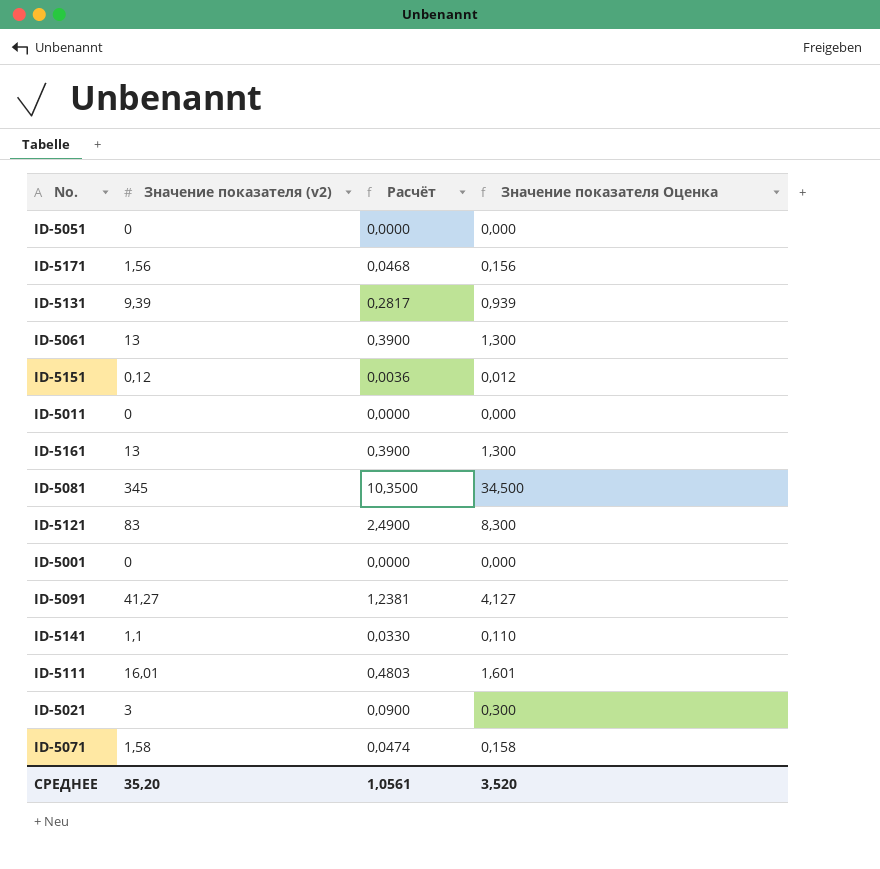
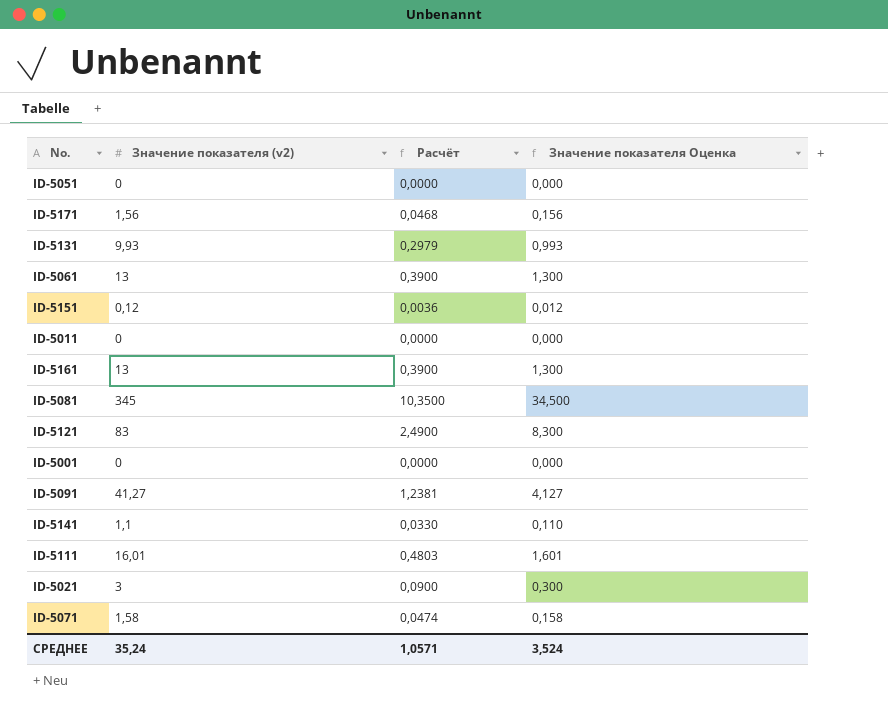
ID-5131 | Значение показателя (v2): 9,39 -> 9,93
ID-5131 | Расчёт: 0,2817 -> 0,2979
ID-5131 | Значение показателя Оценка: 0,939 -> 0,993
СРЕДНЕЕ | Значение показателя (v2): 35,20 -> 35,24
СРЕДНЕЕ | Расчёт: 1,0561 -> 1,0571
СРЕДНЕЕ | Значение показателя Оценка: 3,520 -> 3,524

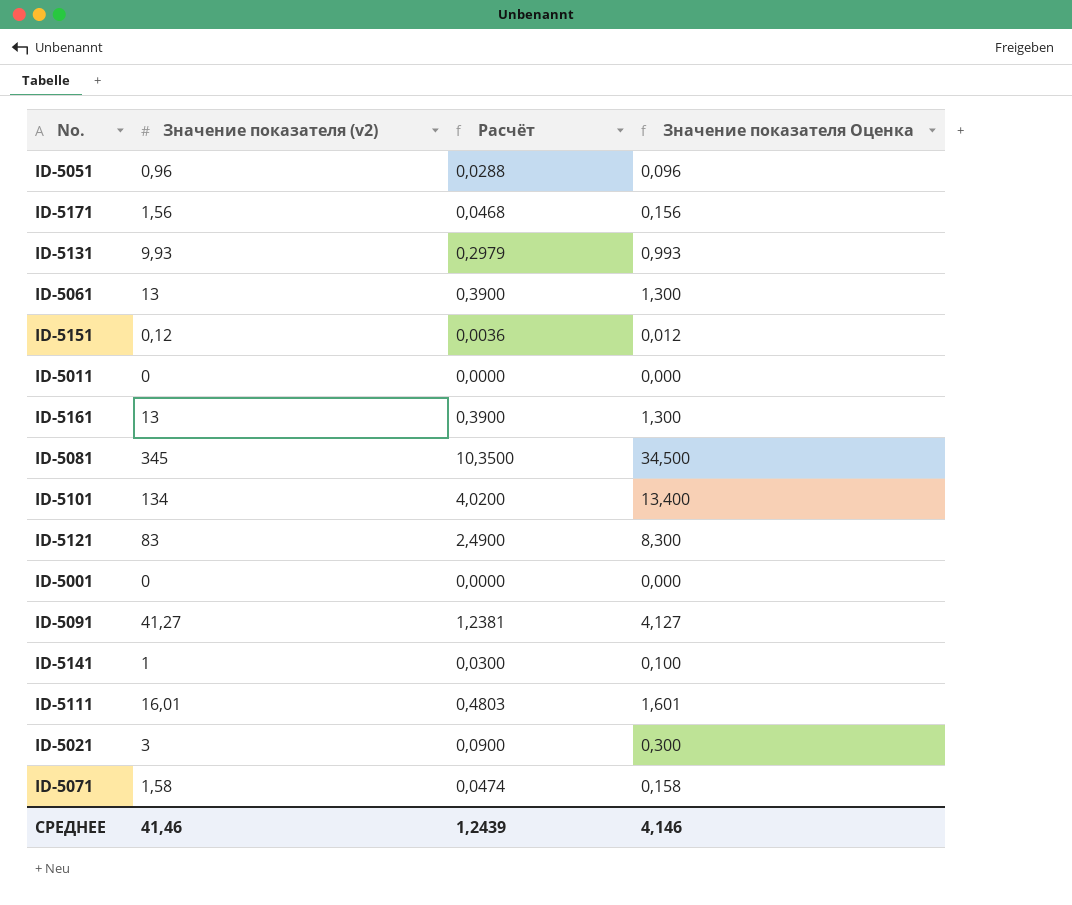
ID-5051 | Значение показателя (v2): 0 -> 0,96
ID-5051 | Расчёт: 0,0000 -> 0,0288
ID-5051 | Значение показателя Оценка: 0,000 -> 0,096
row ID-5101: none -> 134 | 4,0200 | 13,400
ID-5141 | Значение показателя (v2): 1,1 -> 1
ID-5141 | Расчёт: 0,0330 -> 0,0300
ID-5141 | Значение показателя Оценка: 0,110 -> 0,100
СРЕДНЕЕ | Значение показателя (v2): 35,24 -> 41,46
СРЕДНЕЕ | Расчёт: 1,0571 -> 1,2439
СРЕДНЕЕ | Значение показателя Оценка: 3,524 -> 4,146

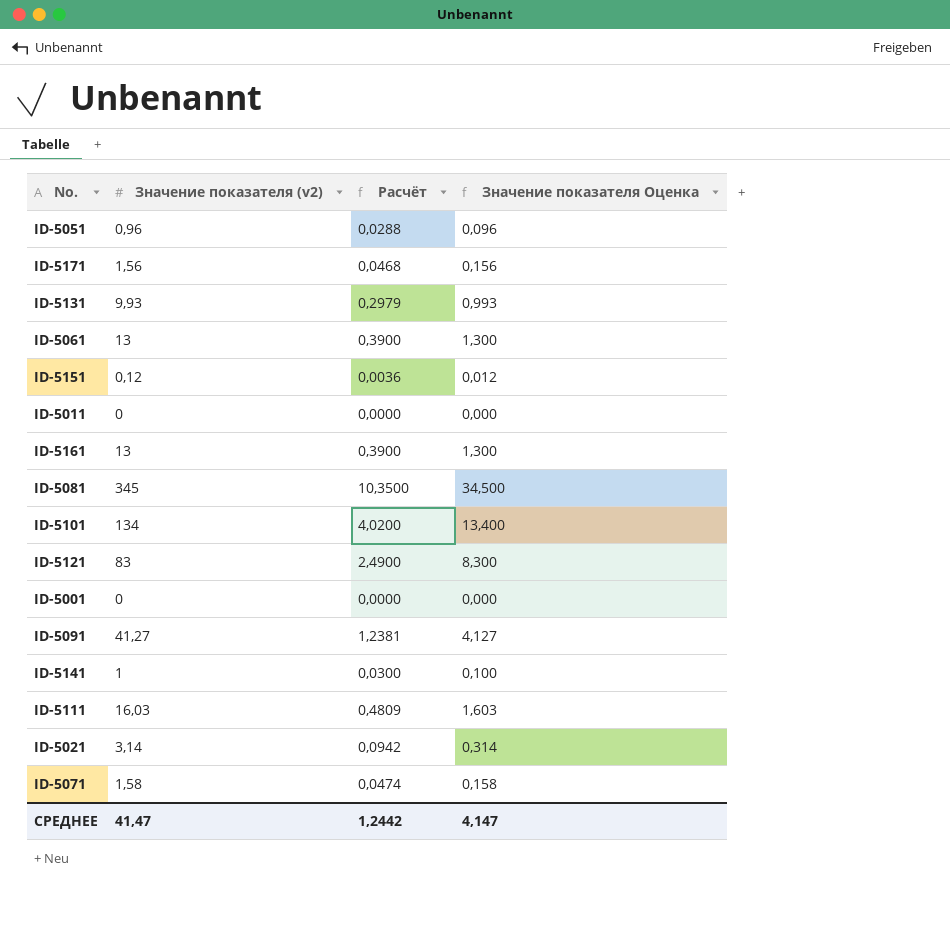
ID-5111 | Значение показателя (v2): 16,01 -> 16,03
ID-5111 | Расчёт: 0,4803 -> 0,4809
ID-5111 | Значение показателя Оценка: 1,601 -> 1,603
ID-5021 | Значение показателя (v2): 3 -> 3,14
ID-5021 | Расчёт: 0,0900 -> 0,0942
ID-5021 | Значение показателя Оценка: 0,300 -> 0,314
СРЕДНЕЕ | Значение показателя (v2): 41,46 -> 41,47
СРЕДНЕЕ | Расчёт: 1,2439 -> 1,2442
СРЕДНЕЕ | Значение показателя Оценка: 4,146 -> 4,147

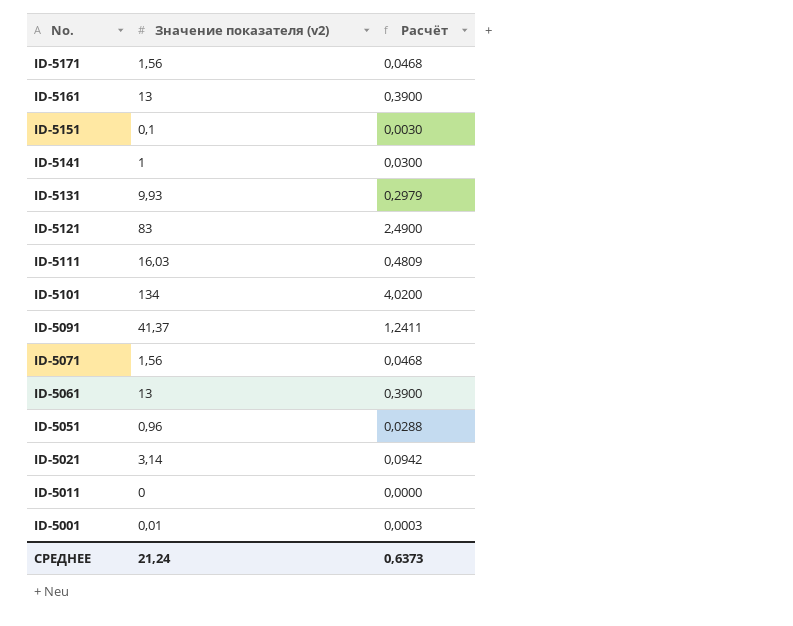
row order: none -> No. descending
column Значение показателя Оценка | formula: [Значение показателя (v2)] * 0,1 -> none
row ID-5081: 345 | 10,3500 | 34,500 -> none
ID-5151 | Значение показателя (v2): 0,12 -> 0,1
ID-5151 | Расчёт: 0,0036 -> 0,0030
ID-5091 | Значение показателя (v2): 41,27 -> 41,37
ID-5091 | Расчёт: 1,2381 -> 1,2411
ID-5071 | Значение показателя (v2): 1,58 -> 1,56
ID-5071 | Расчёт: 0,0474 -> 0,0468
ID-5001 | Значение показателя (v2): 0 -> 0,01
ID-5001 | Расчёт: 0,0000 -> 0,0003
СРЕДНЕЕ | Значение показателя (v2): 41,47 -> 21,24
СРЕДНЕЕ | Расчёт: 1,2442 -> 0,6373

